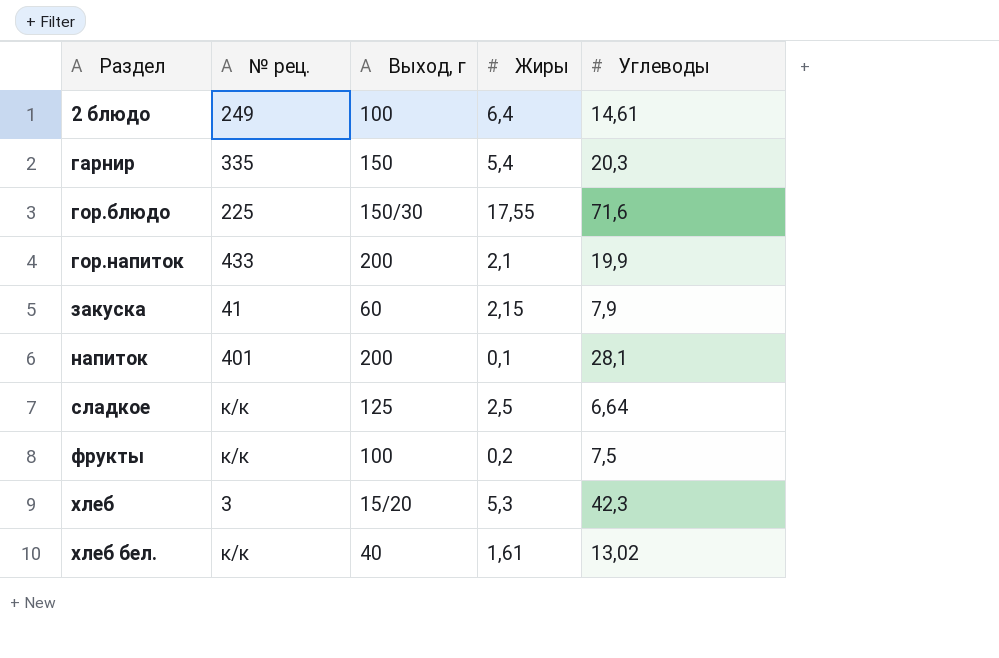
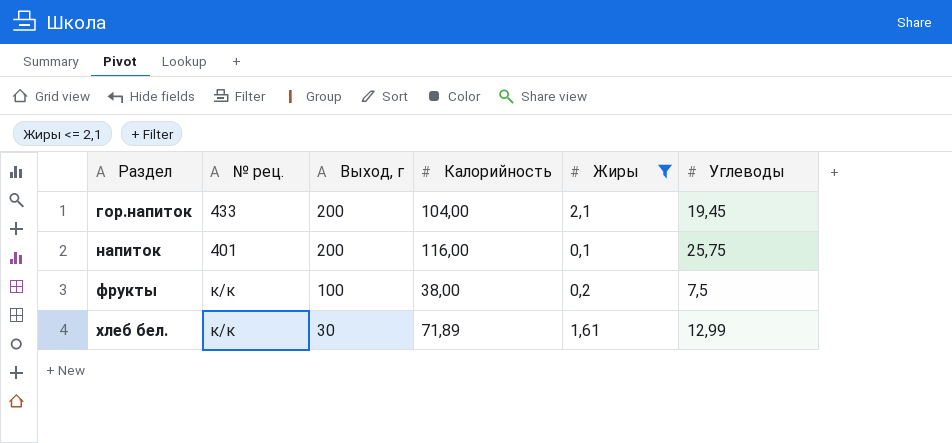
filter: none -> Жиры <= 2,1
column Калорийность | position: none -> 4
гор.напиток | Углеводы: 19,9 -> 19,45
напиток | Углеводы: 28,1 -> 25,75
хлеб бел. | Выход, г: 40 -> 30
хлеб бел. | Углеводы: 13,02 -> 12,99

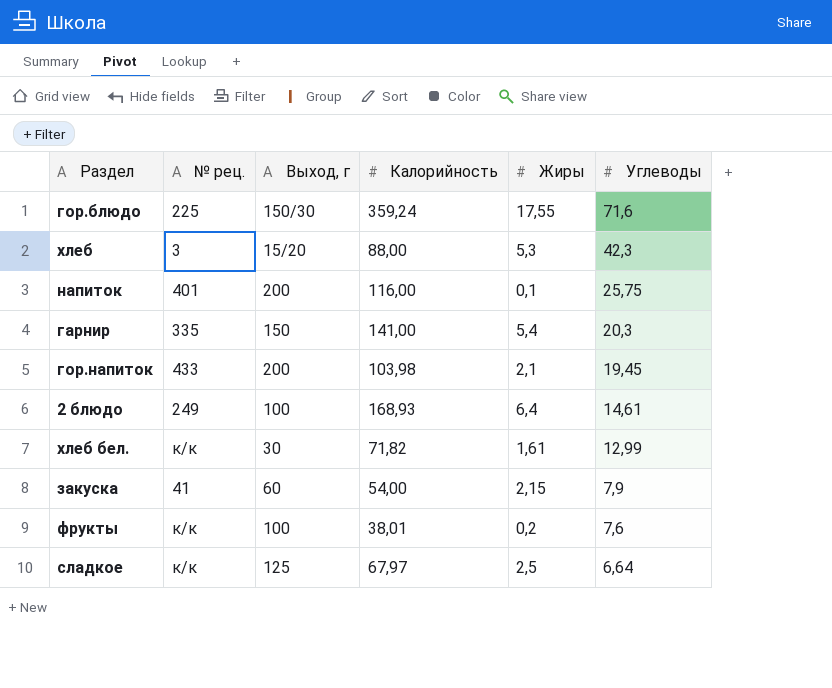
filter: Жиры <= 2,1 -> none
row order: Раздел ascending -> Углеводы descending
гор.напиток | Калорийность: 104,00 -> 103,98
хлеб бел. | Калорийность: 71,89 -> 71,82
фрукты | Калорийность: 38,00 -> 38,01
фрукты | Углеводы: 7,5 -> 7,6

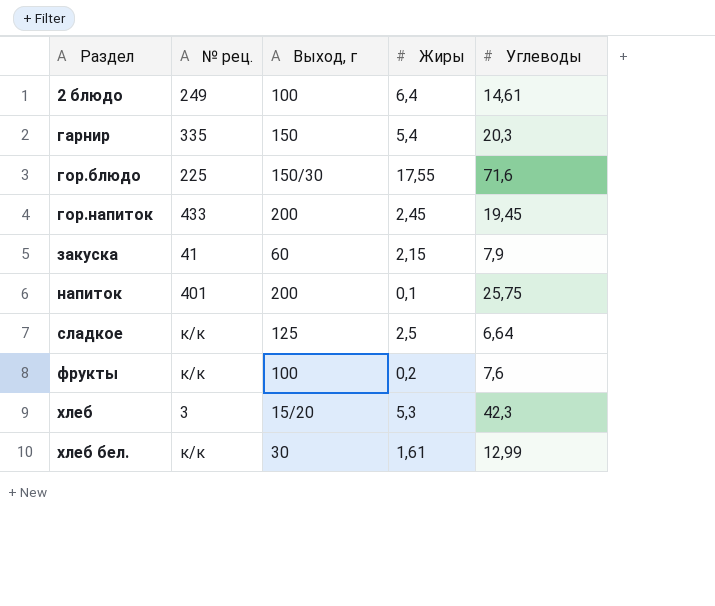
row order: Углеводы descending -> Раздел ascending
column Калорийность | position: 4 -> none
гор.напиток | Жиры: 2,1 -> 2,45

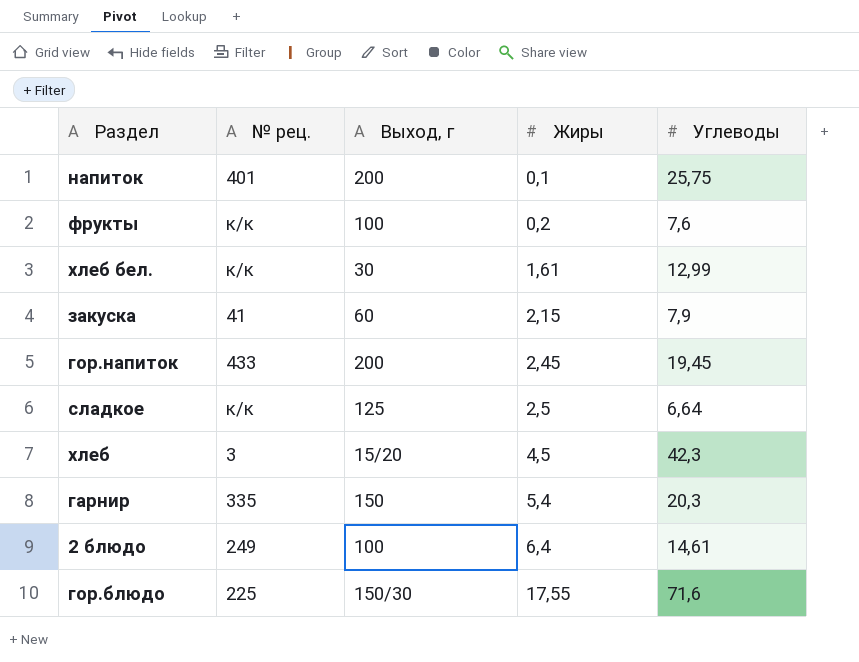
row order: Раздел ascending -> Жиры ascending
хлеб | Жиры: 5,3 -> 4,5

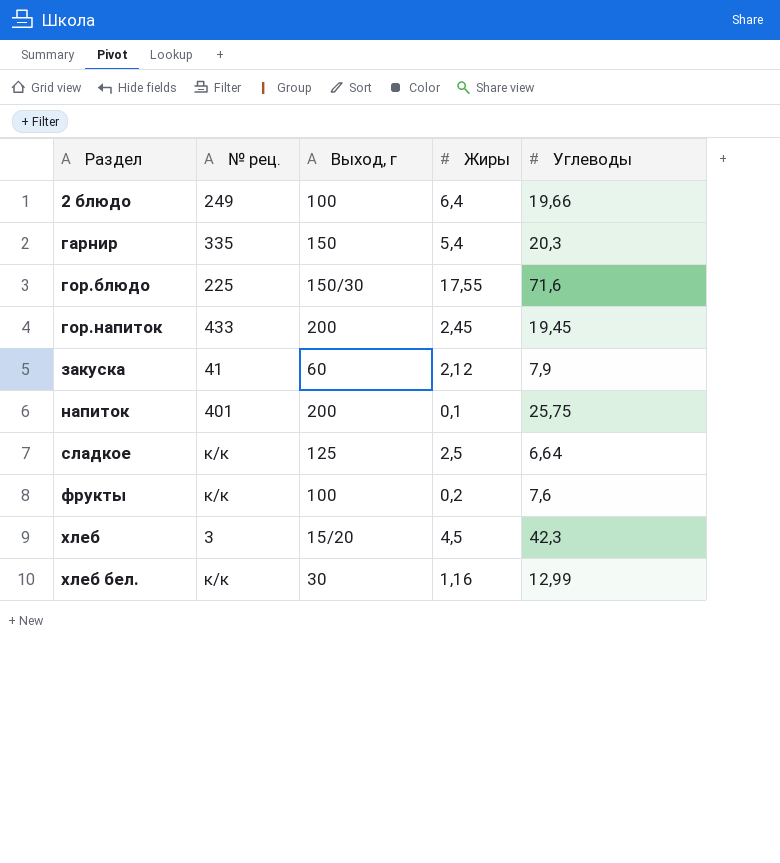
row order: Жиры ascending -> Раздел ascending
2 блюдо | Углеводы: 14,61 -> 19,66
закуска | Жиры: 2,15 -> 2,12
хлеб бел. | Жиры: 1,61 -> 1,16

